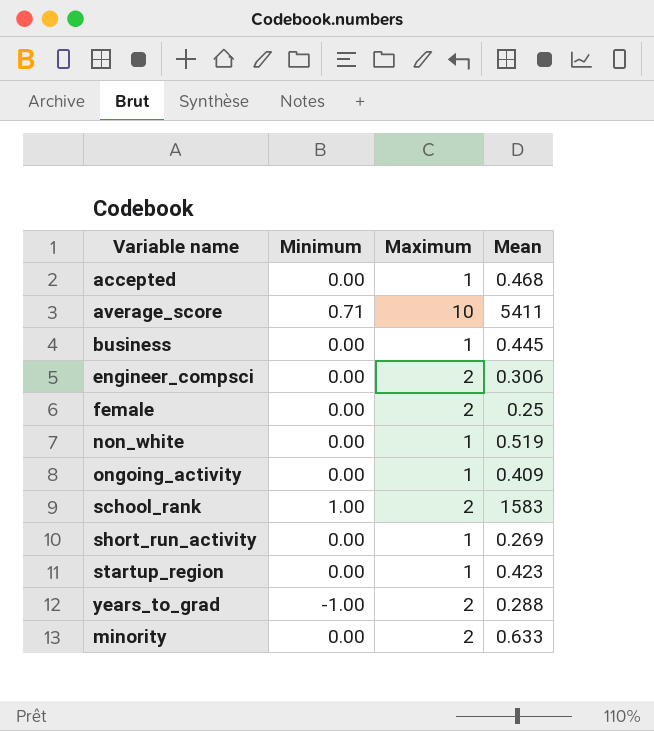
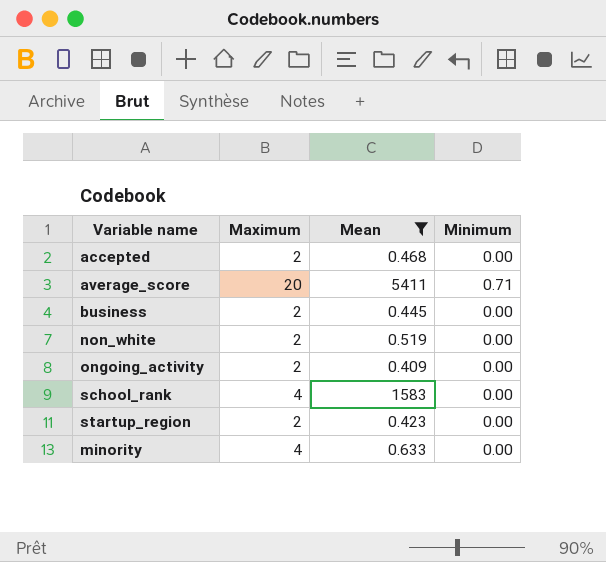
filter: none -> Mean >= 0.409
column Minimum | position: 2 -> 4
accepted | Maximum: 1 -> 2
average_score | Maximum: 10 -> 20
business | Maximum: 1 -> 2
non_white | Maximum: 1 -> 2
ongoing_activity | Maximum: 1 -> 2
school_rank | Maximum: 2 -> 4
school_rank | Minimum: 1.00 -> 0.00
startup_region | Maximum: 1 -> 2
minority | Maximum: 2 -> 4

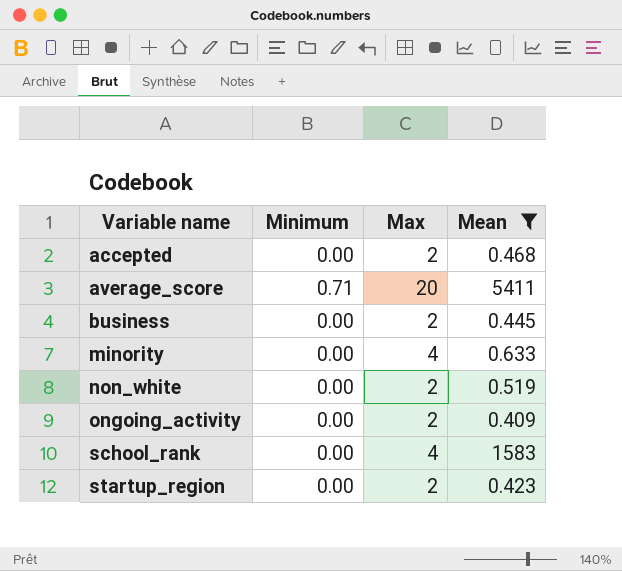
row order: none -> Variable name ascending
column Minimum | position: 4 -> 2
column name: Maximum -> Max

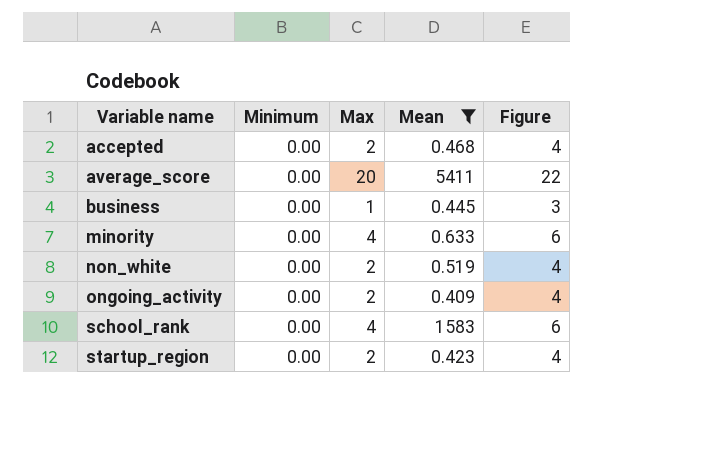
column Figure | formula: none -> [Max] + 2
average_score | Minimum: 0.71 -> 0.00
business | Max: 2 -> 1

